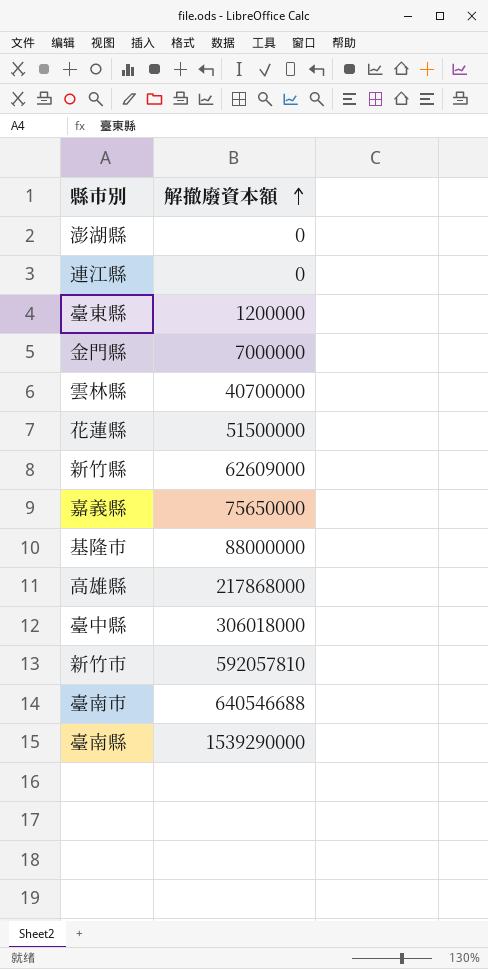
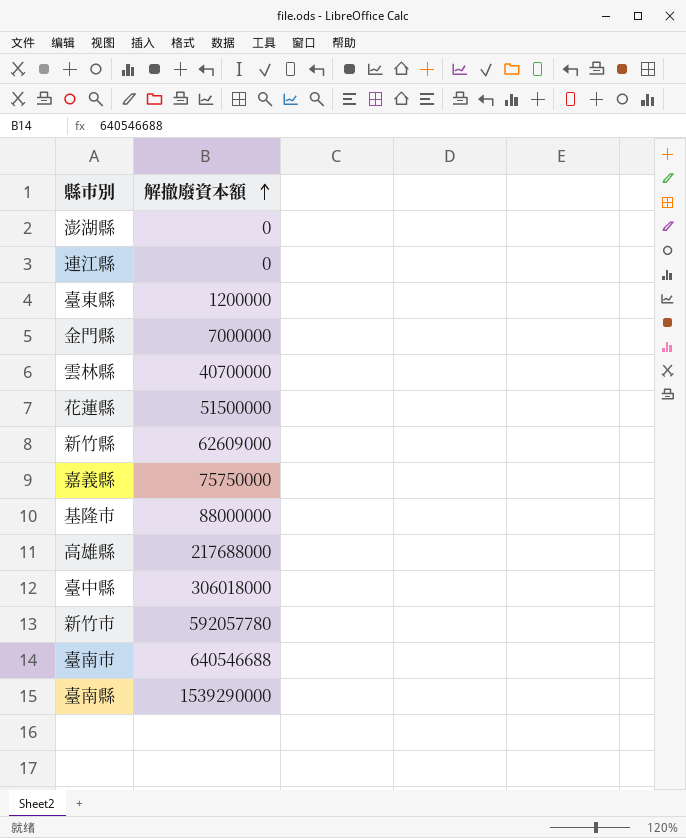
嘉義縣 | 解撤廢資本額: 75650000 -> 75750000
高雄縣 | 解撤廢資本額: 217868000 -> 217688000
新竹市 | 解撤廢資本額: 592057810 -> 592057780

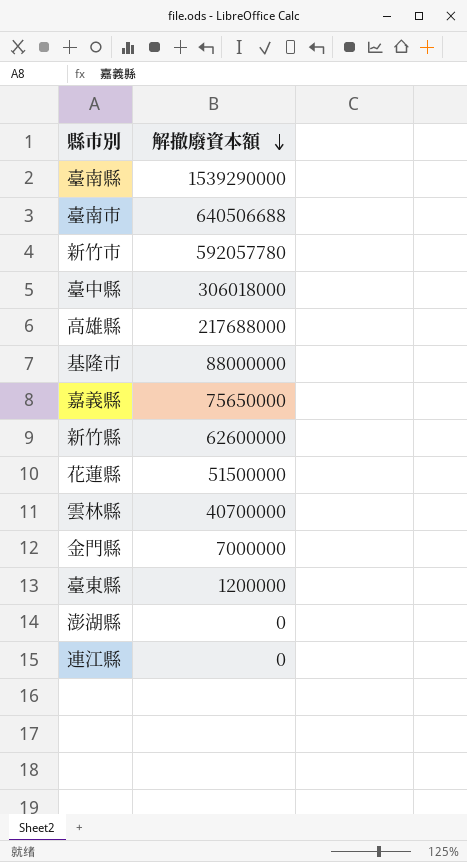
row order: 解撤廢資本額 ascending -> 解撤廢資本額 descending
臺南市 | 解撤廢資本額: 640546688 -> 640506688
嘉義縣 | 解撤廢資本額: 75750000 -> 75650000
新竹縣 | 解撤廢資本額: 62609000 -> 62600000

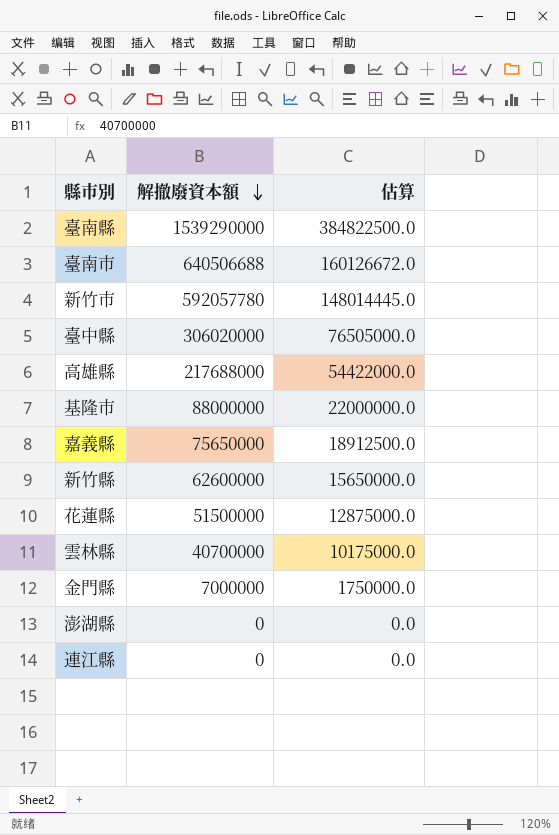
column 估算 | formula: none -> [解撤廢資本額] * 0.25
row 臺東縣: 1200000 -> none
臺中縣 | 解撤廢資本額: 306018000 -> 306020000

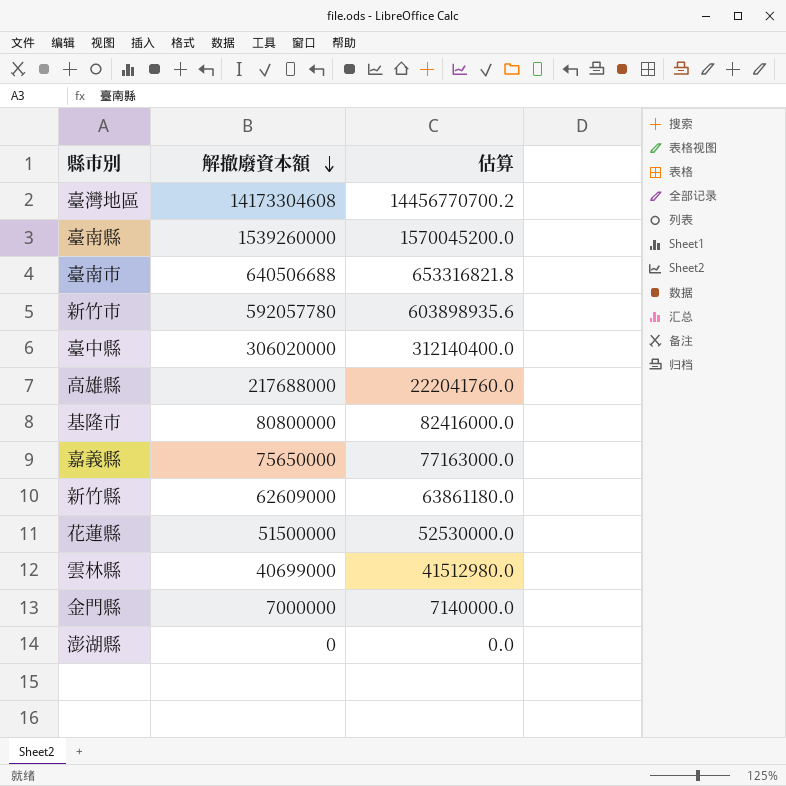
column 估算 | formula: [解撤廢資本額] * 0.25 -> [解撤廢資本額] * 1.02
row 連江縣: 0 | 0.0 -> none
row 臺灣地區: none -> 14173304608 | 14456770700.2
臺南縣 | 解撤廢資本額: 1539290000 -> 1539260000
基隆市 | 解撤廢資本額: 88000000 -> 80800000
新竹縣 | 解撤廢資本額: 62600000 -> 62609000
雲林縣 | 解撤廢資本額: 40700000 -> 40699000

